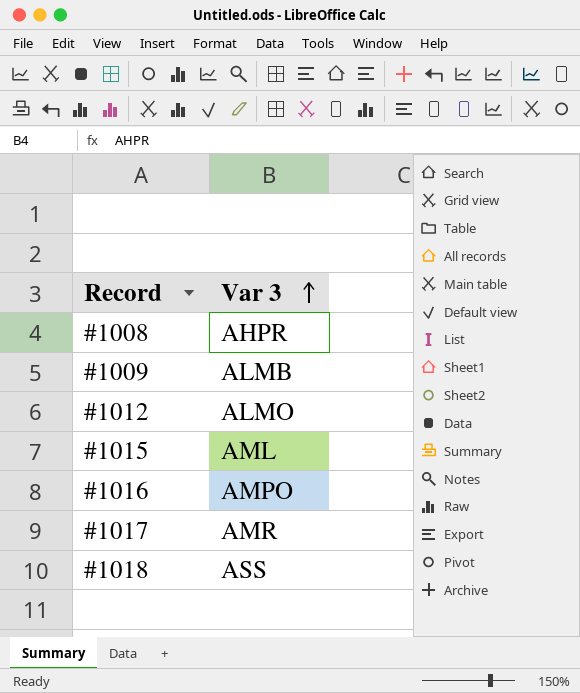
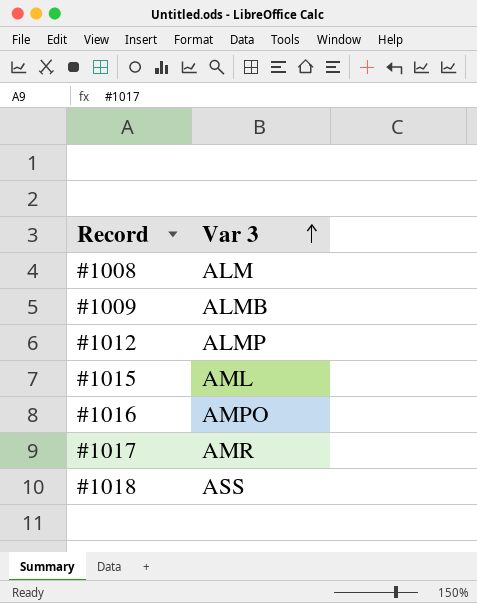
#1008 | Var 3: AHPR -> ALM
#1012 | Var 3: ALMO -> ALMP

